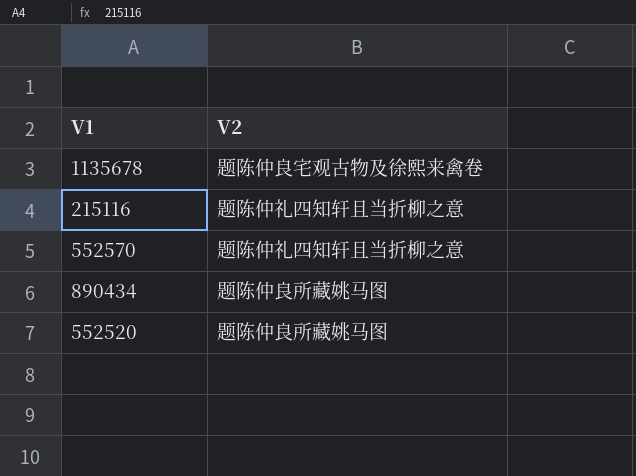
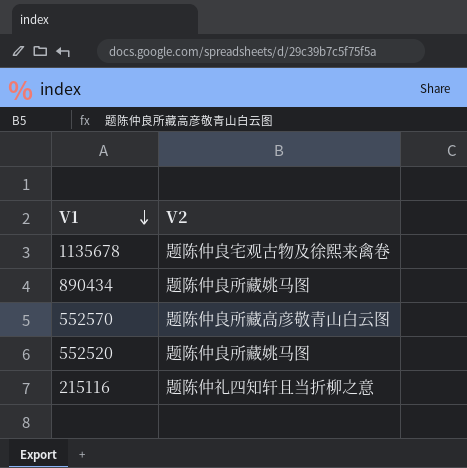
row order: none -> V1 descending
552570 | V2: 题陈仲礼四知轩且当折柳之意 -> 题陈仲良所藏高彦敬青山白云图

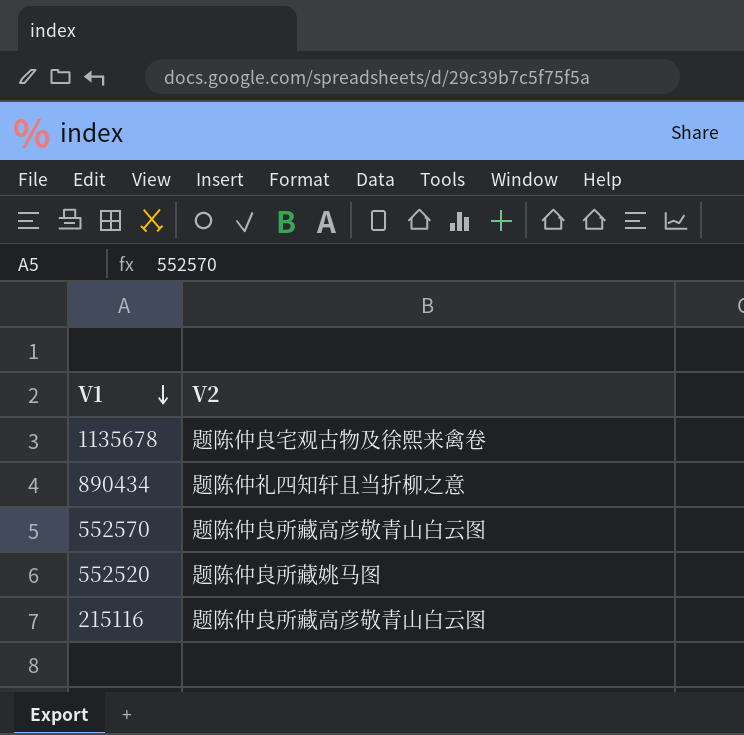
890434 | V2: 题陈仲良所藏姚马图 -> 题陈仲礼四知轩且当折柳之意
215116 | V2: 题陈仲礼四知轩且当折柳之意 -> 题陈仲良所藏高彦敬青山白云图

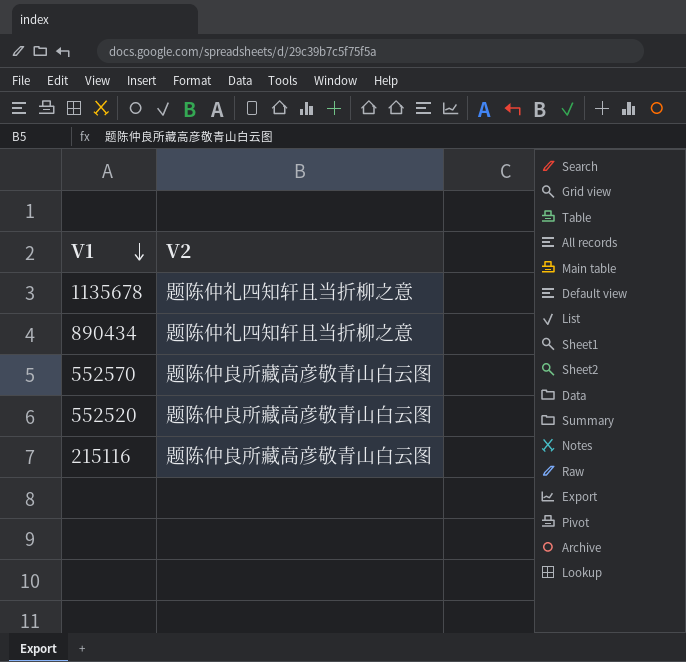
1135678 | V2: 题陈仲良宅观古物及徐熙来禽卷 -> 题陈仲礼四知轩且当折柳之意
552520 | V2: 题陈仲良所藏姚马图 -> 题陈仲良所藏高彦敬青山白云图

